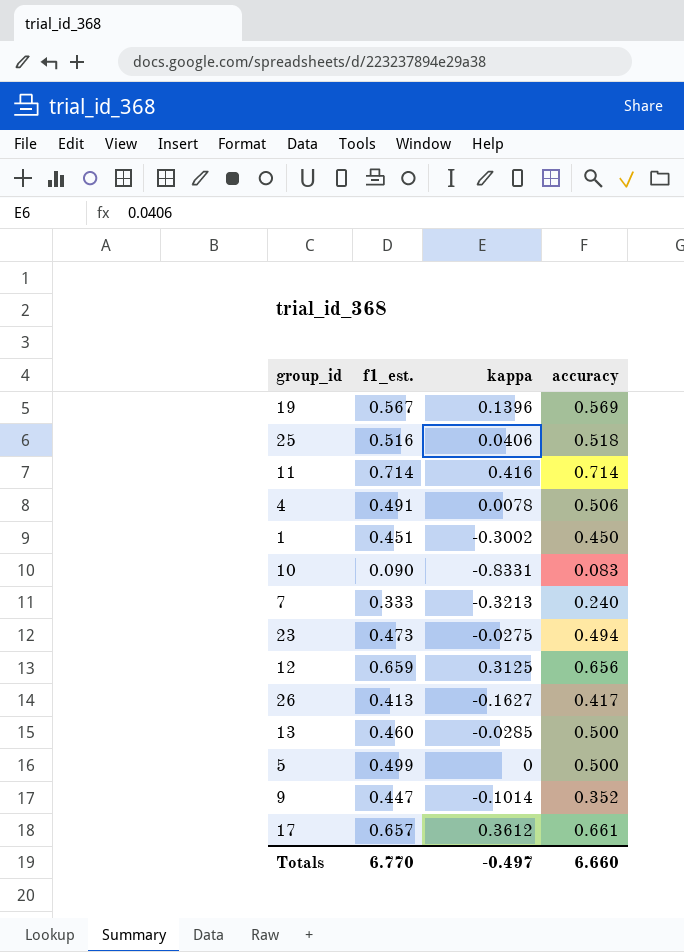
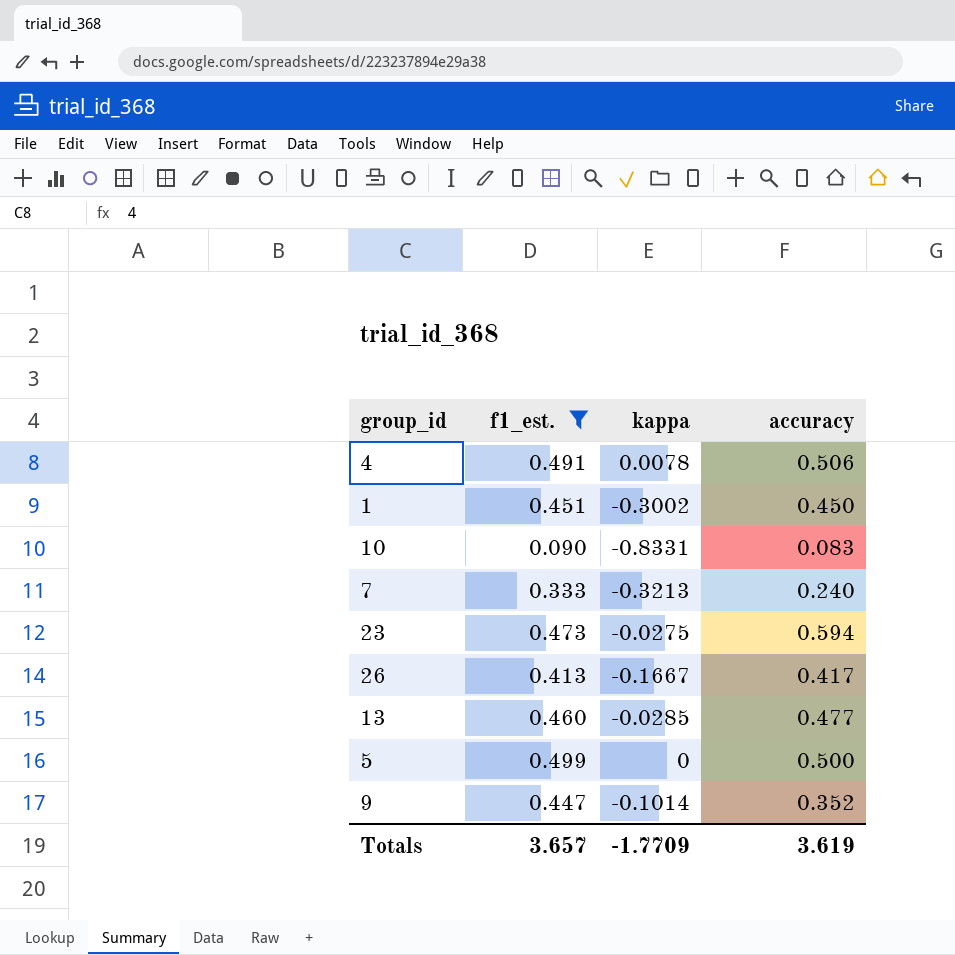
filter: none -> f1_est. <= 0.499
23 | accuracy: 0.494 -> 0.594
26 | kappa: -0.1627 -> -0.1667
13 | accuracy: 0.500 -> 0.477
Totals | f1_est.: 6.770 -> 3.657
Totals | kappa: -0.497 -> -1.7709
Totals | accuracy: 6.660 -> 3.619

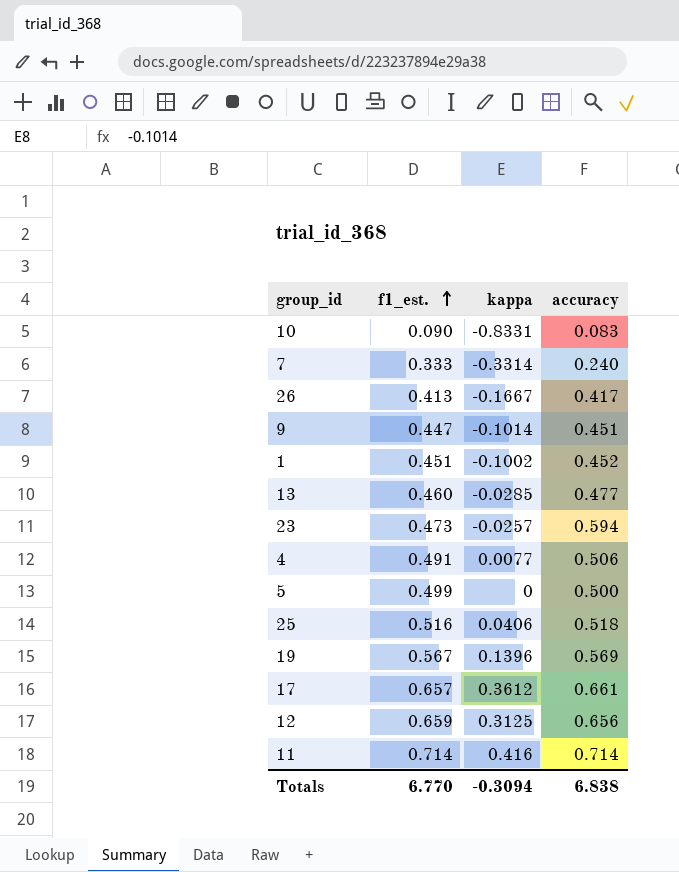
filter: f1_est. <= 0.499 -> none
row order: none -> f1_est. ascending
7 | kappa: -0.3213 -> -0.3314
9 | accuracy: 0.352 -> 0.451
1 | kappa: -0.3002 -> -0.1002
1 | accuracy: 0.450 -> 0.452
23 | kappa: -0.0275 -> -0.0257
4 | kappa: 0.0078 -> 0.0077
Totals | f1_est.: 3.657 -> 6.770
Totals | kappa: -1.7709 -> -0.3094
Totals | accuracy: 3.619 -> 6.838

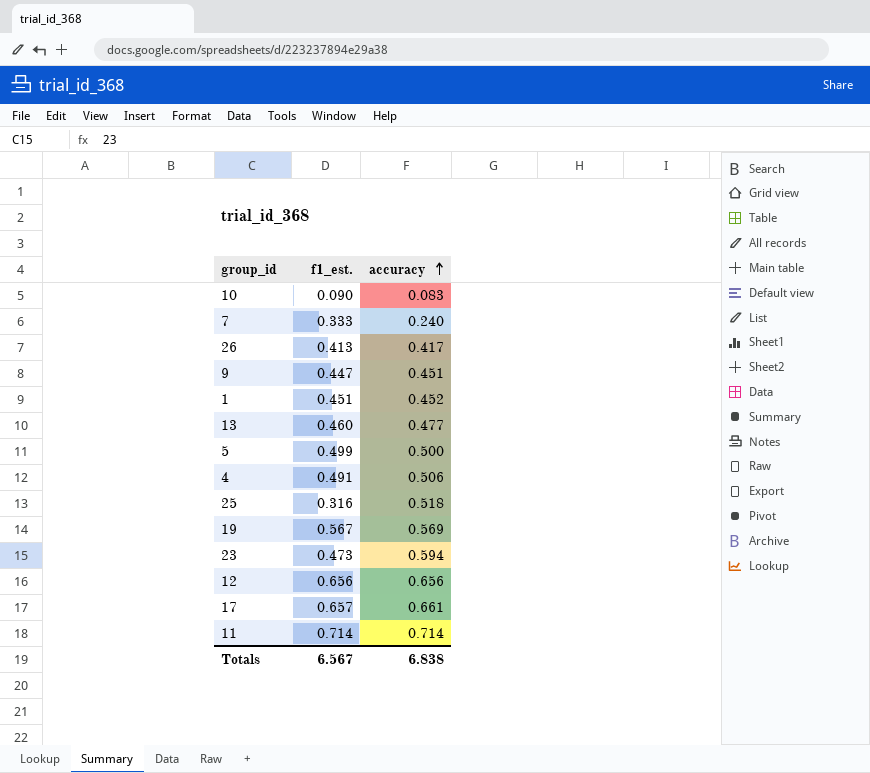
row order: f1_est. ascending -> accuracy ascending
column kappa | position: 3 -> none
25 | f1_est.: 0.516 -> 0.316
12 | f1_est.: 0.659 -> 0.656
Totals | f1_est.: 6.770 -> 6.567

